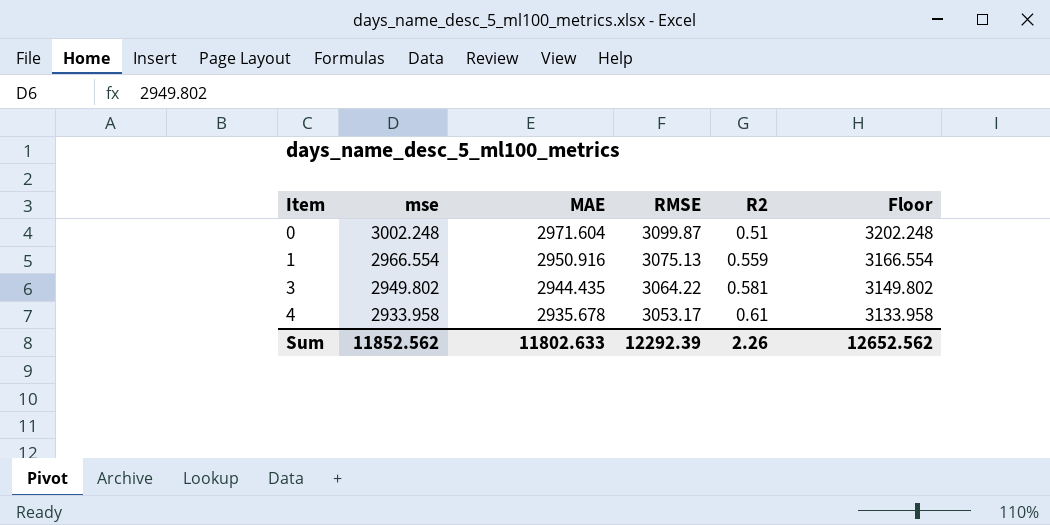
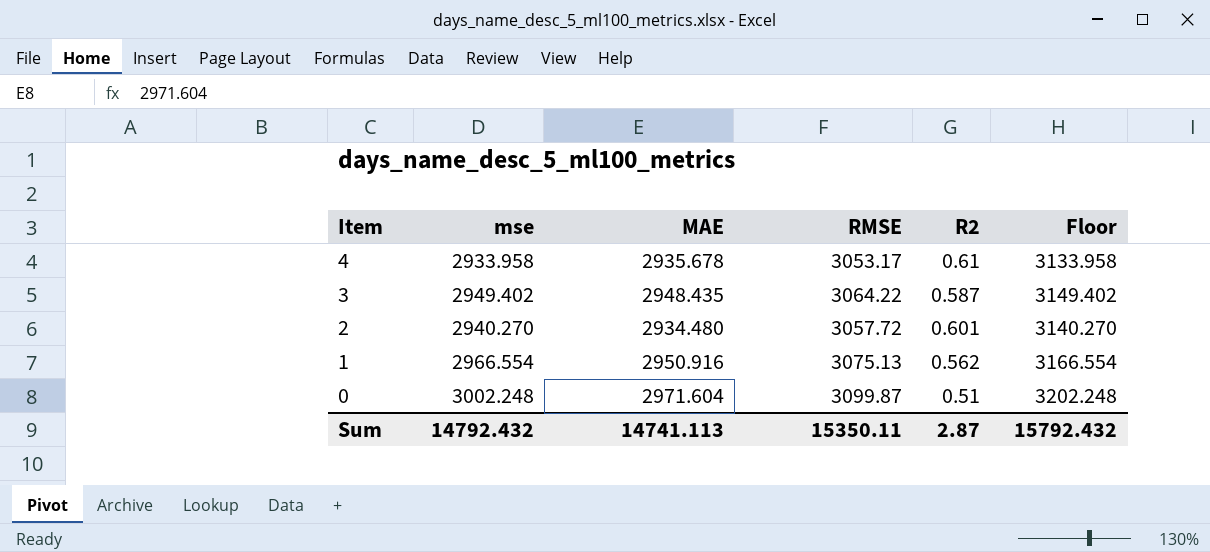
row order: Item ascending -> Item descending
3 | mse: 2949.802 -> 2949.402
3 | MAE: 2944.435 -> 2948.435
3 | R2: 0.581 -> 0.587
3 | Floor: 3149.802 -> 3149.402
row 2: none -> 2940.270 | 2934.480 | 3057.72 | 0.601 | 3140.270
1 | R2: 0.559 -> 0.562
Sum | mse: 11852.562 -> 14792.432
Sum | MAE: 11802.633 -> 14741.113
Sum | RMSE: 12292.39 -> 15350.11
Sum | R2: 2.26 -> 2.87
Sum | Floor: 12652.562 -> 15792.432

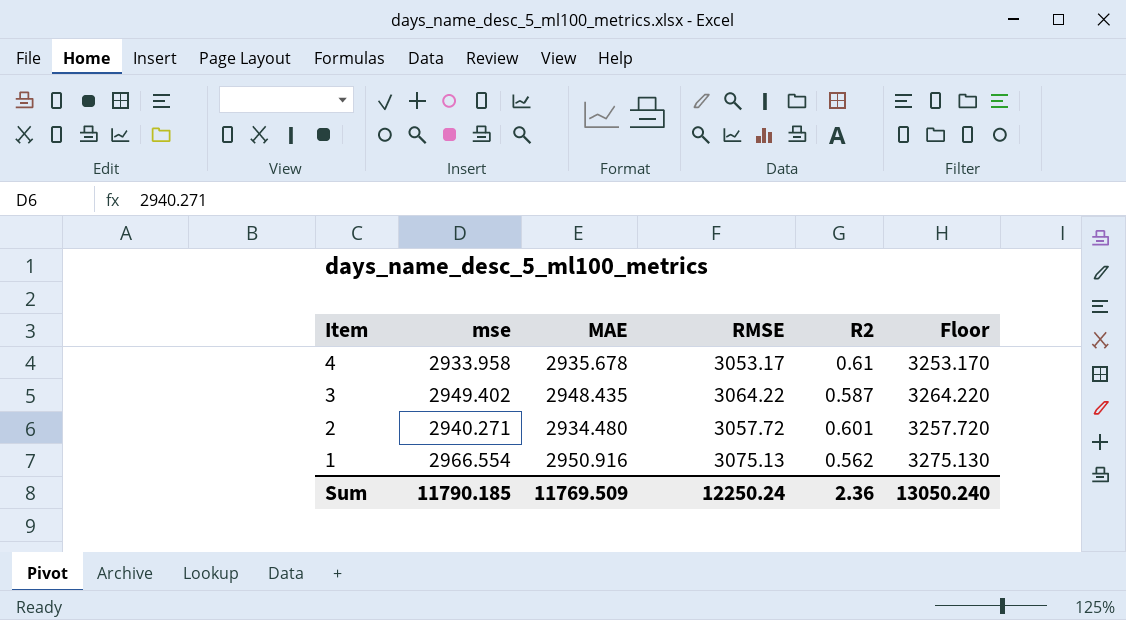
column Floor | formula: [mse] + 200 -> [RMSE] + 200
row 0: 3002.248 | 2971.604 | 3099.87 | 0.51 | 3202.248 -> none
2 | mse: 2940.270 -> 2940.271
Sum | mse: 14792.432 -> 11790.185
Sum | MAE: 14741.113 -> 11769.509
Sum | RMSE: 15350.11 -> 12250.24
Sum | R2: 2.87 -> 2.36
Sum | Floor: 15792.432 -> 13050.240

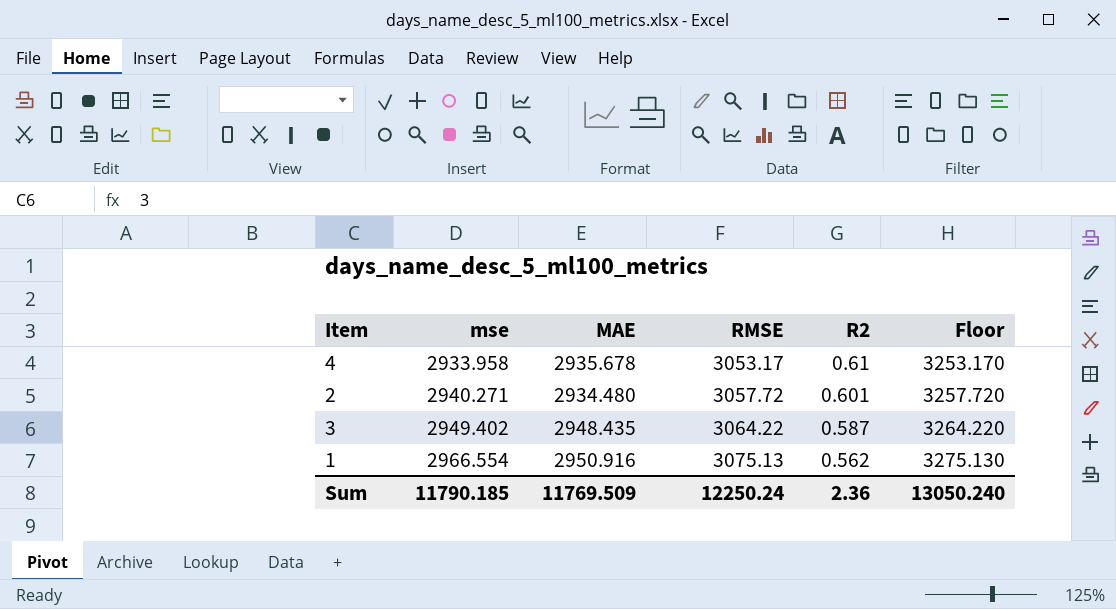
row order: Item descending -> mse ascending

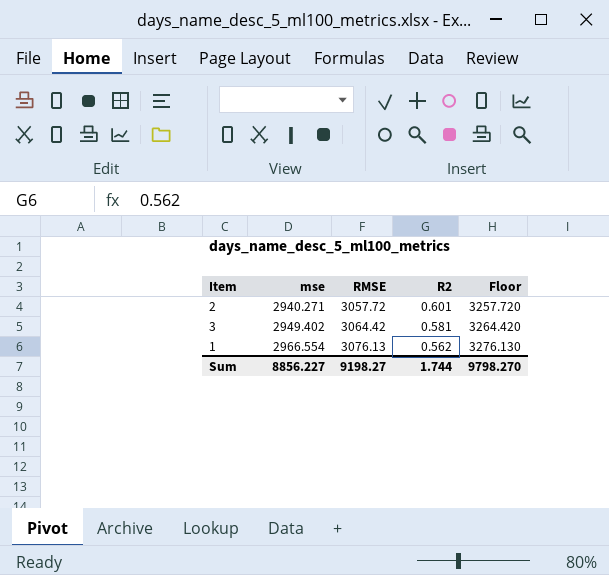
column MAE | position: 3 -> none
row 4: 2933.958 | 2935.678 | 3053.17 | 0.61 | 3253.170 -> none
3 | RMSE: 3064.22 -> 3064.42
3 | R2: 0.587 -> 0.581
3 | Floor: 3264.220 -> 3264.420
1 | RMSE: 3075.13 -> 3076.13
1 | Floor: 3275.130 -> 3276.130
Sum | mse: 11790.185 -> 8856.227
Sum | RMSE: 12250.24 -> 9198.27
Sum | R2: 2.36 -> 1.744
Sum | Floor: 13050.240 -> 9798.270

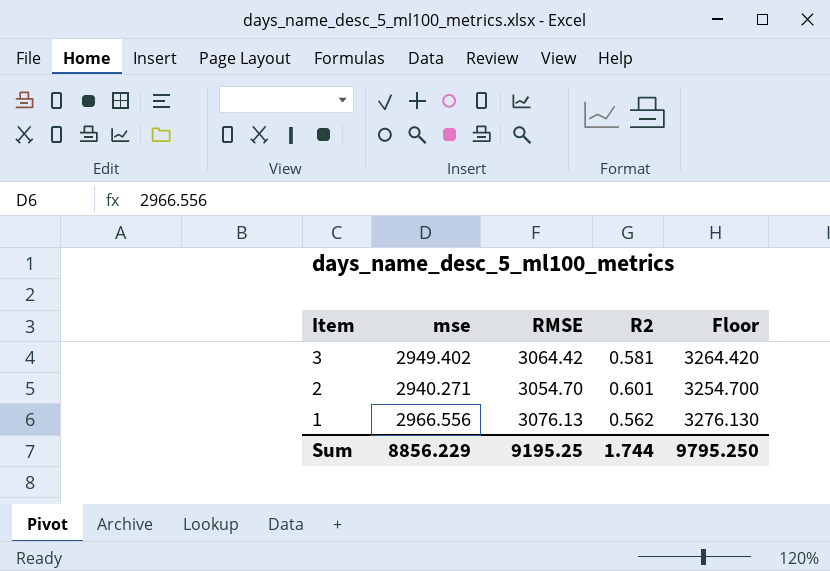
row order: mse ascending -> Item descending
2 | RMSE: 3057.72 -> 3054.70
2 | Floor: 3257.720 -> 3254.700
1 | mse: 2966.554 -> 2966.556
Sum | mse: 8856.227 -> 8856.229
Sum | RMSE: 9198.27 -> 9195.25
Sum | Floor: 9798.270 -> 9795.250

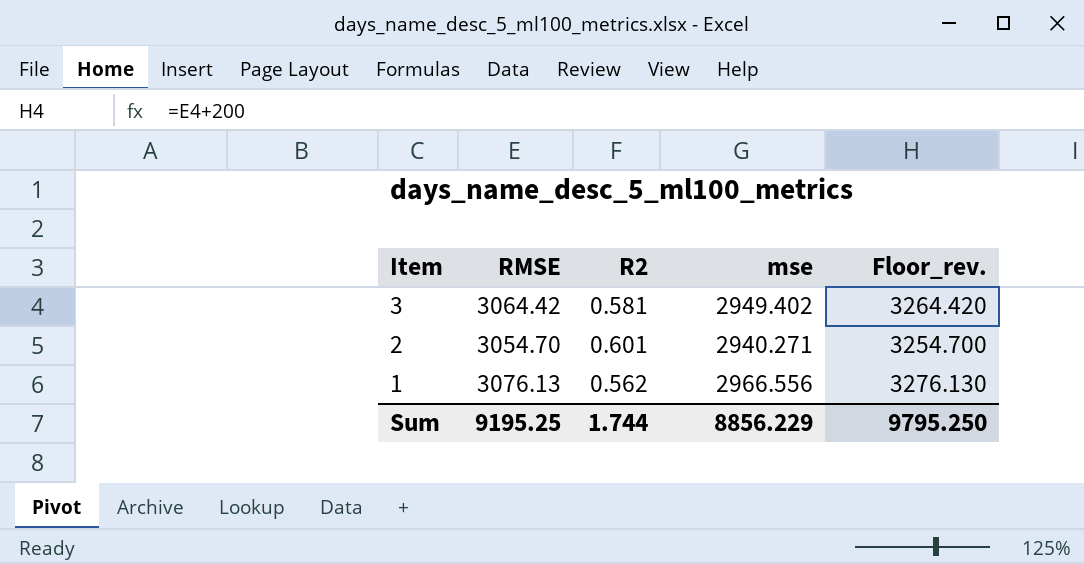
column mse | position: 2 -> 4
column name: Floor -> Floor_rev.

